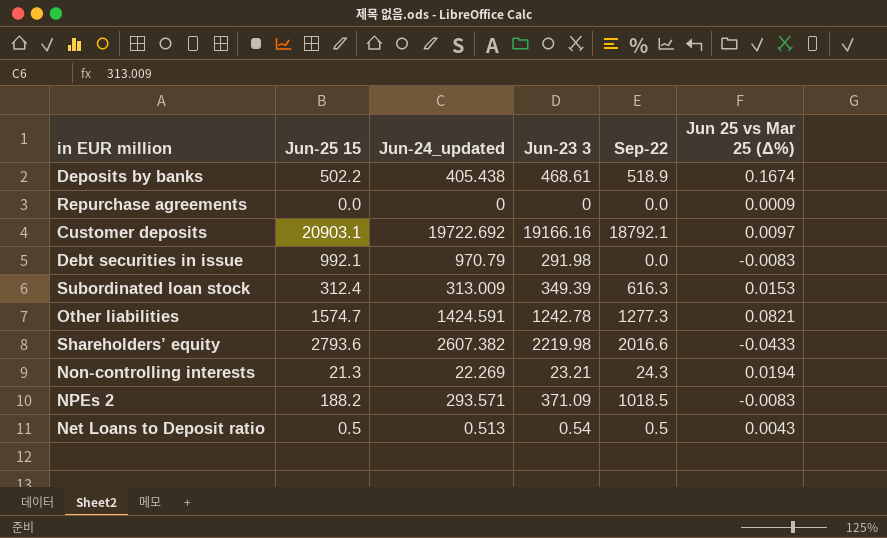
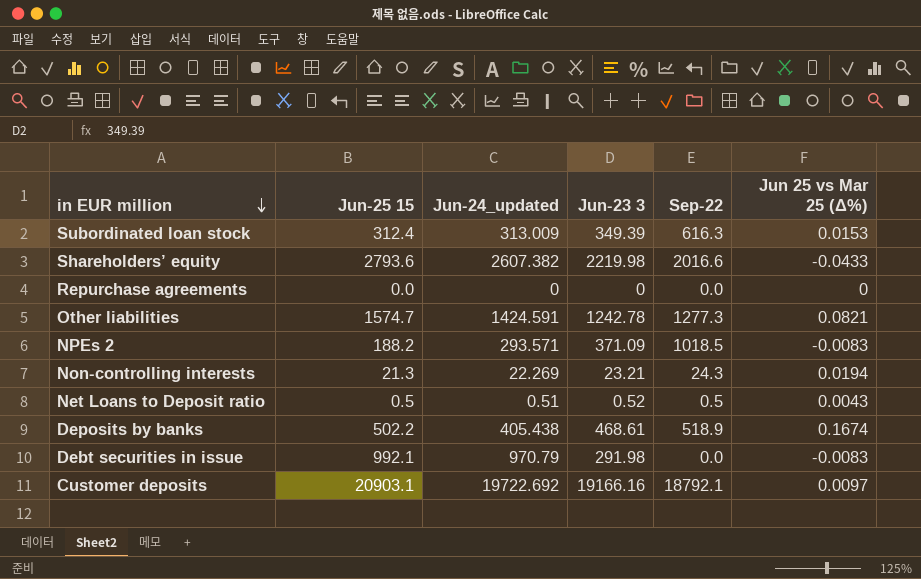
row order: none -> in EUR million descending
Repurchase agreements | Jun 25 vs Mar 25 (Δ%): 0.0009 -> 0
Net Loans to Deposit ratio | Jun-24_updated: 0.513 -> 0.51
Net Loans to Deposit ratio | Jun-23 3: 0.54 -> 0.52

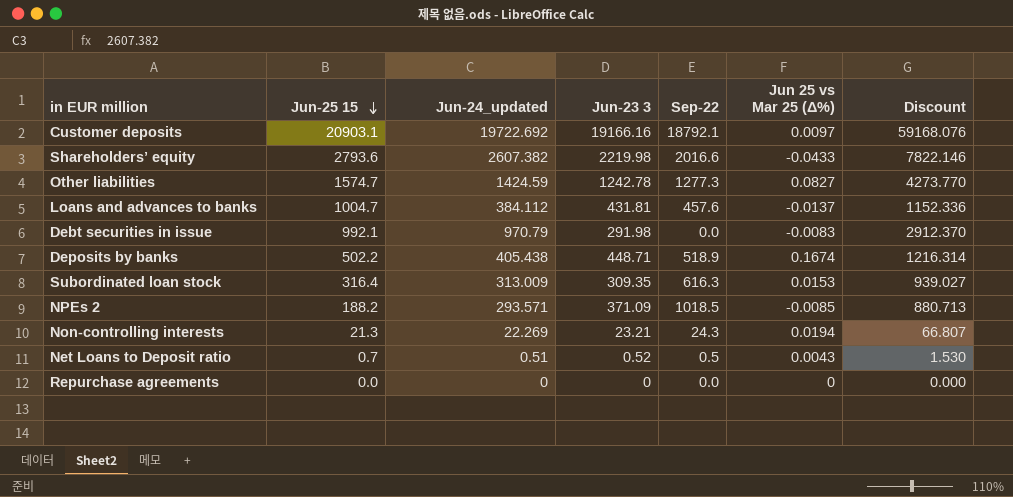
row order: in EUR million descending -> Jun-25 15 descending
column Discount | formula: none -> [Jun-24_updated] * 3
Other liabilities | Jun-24_updated: 1424.591 -> 1424.59
Other liabilities | Jun 25 vs Mar 25 (Δ%): 0.0821 -> 0.0827
row Loans and advances to banks: none -> 1004.7 | 384.112 | 431.81 | 457.6 | -0.0137 | 1152.336
Deposits by banks | Jun-23 3: 468.61 -> 448.71
Subordinated loan stock | Jun-25 15: 312.4 -> 316.4
Subordinated loan stock | Jun-23 3: 349.39 -> 309.35
NPEs 2 | Jun 25 vs Mar 25 (Δ%): -0.0083 -> -0.0085
Net Loans to Deposit ratio | Jun-25 15: 0.5 -> 0.7

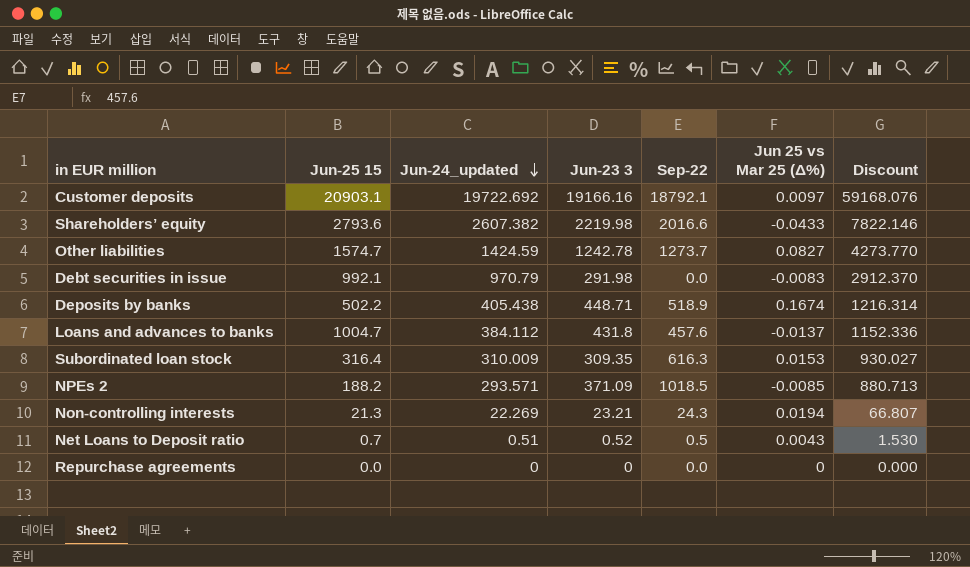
row order: Jun-25 15 descending -> Jun-24_updated descending
Other liabilities | Sep-22: 1277.3 -> 1273.7
Loans and advances to banks | Jun-23 3: 431.81 -> 431.8
Subordinated loan stock | Jun-24_updated: 313.009 -> 310.009
Subordinated loan stock | Discount: 939.027 -> 930.027

